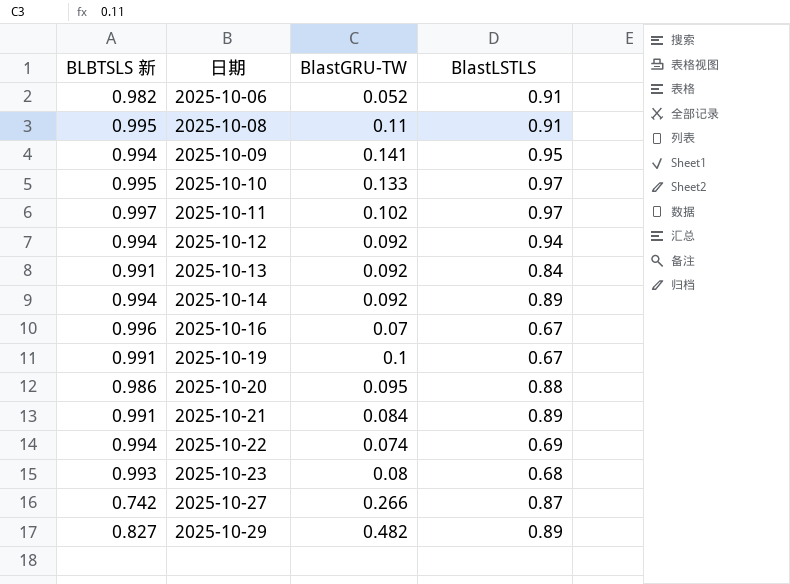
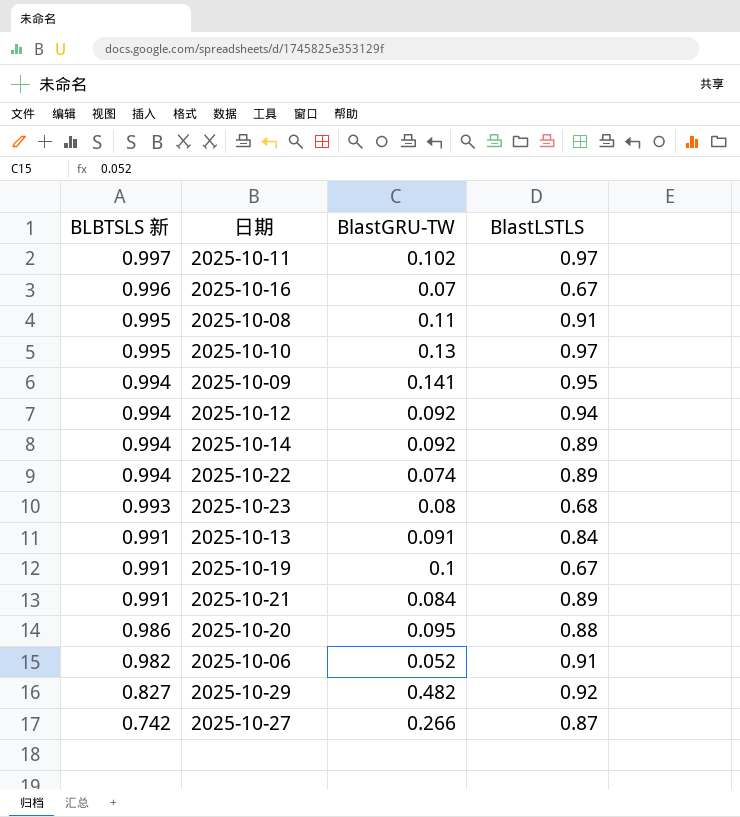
row order: 日期 ascending -> BLBTSLS 新 descending
2025-10-10 | BlastGRU-TW: 0.133 -> 0.13
2025-10-22 | BlastLSTLS: 0.69 -> 0.89
2025-10-13 | BlastGRU-TW: 0.092 -> 0.091
2025-10-29 | BlastLSTLS: 0.89 -> 0.92

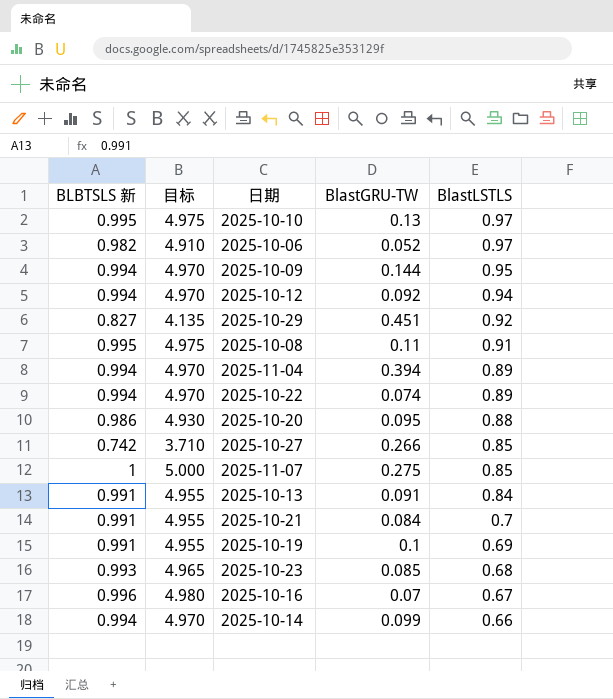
row order: BLBTSLS 新 descending -> BlastLSTLS descending
column 目标 | formula: none -> [BLBTSLS 新] * 5
row 2025-10-11: 0.997 | 0.102 | 0.97 -> none
2025-10-06 | BlastLSTLS: 0.91 -> 0.97
2025-10-09 | BlastGRU-TW: 0.141 -> 0.144
2025-10-29 | BlastGRU-TW: 0.482 -> 0.451
row 2025-11-04: none -> 0.994 | 4.970 | 0.394 | 0.89
2025-10-27 | BlastLSTLS: 0.87 -> 0.85
row 2025-11-07: none -> 1 | 5.000 | 0.275 | 0.85
2025-10-21 | BlastLSTLS: 0.89 -> 0.7
2025-10-19 | BlastLSTLS: 0.67 -> 0.69
2025-10-23 | BlastGRU-TW: 0.08 -> 0.085
2025-10-14 | BlastGRU-TW: 0.092 -> 0.099
2025-10-14 | BlastLSTLS: 0.89 -> 0.66

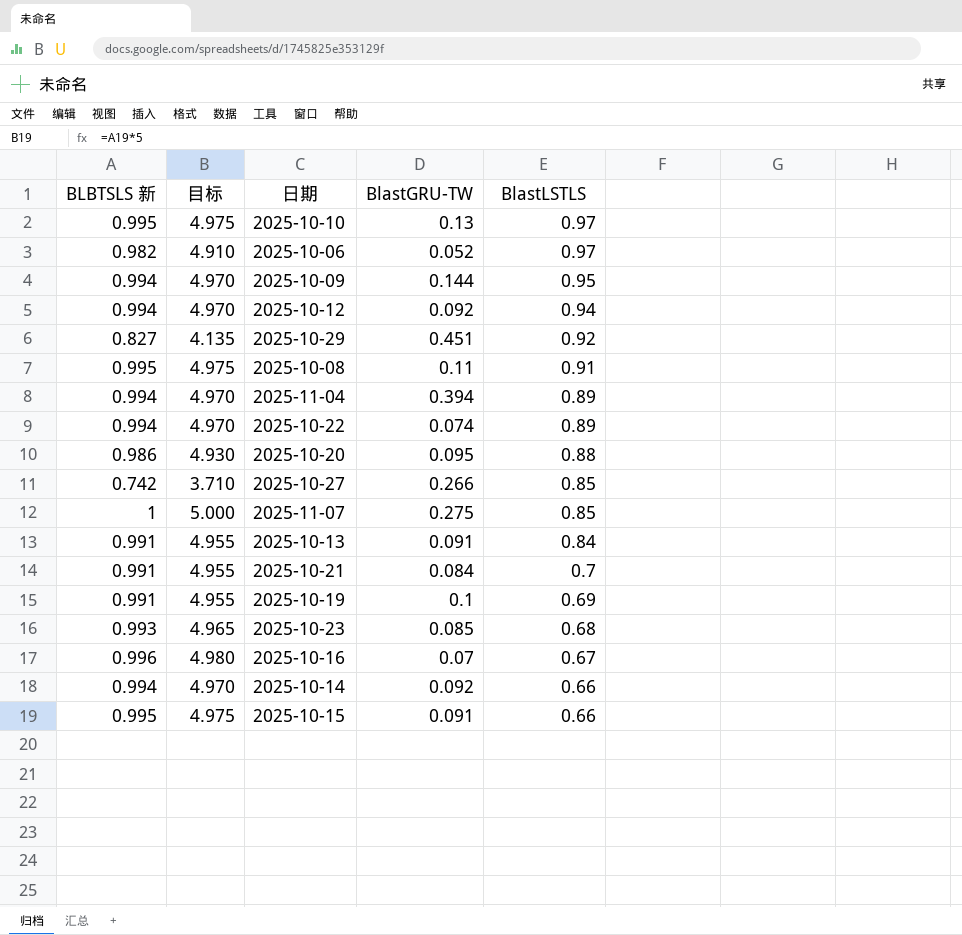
2025-10-14 | BlastGRU-TW: 0.099 -> 0.092
row 2025-10-15: none -> 0.995 | 4.975 | 0.091 | 0.66

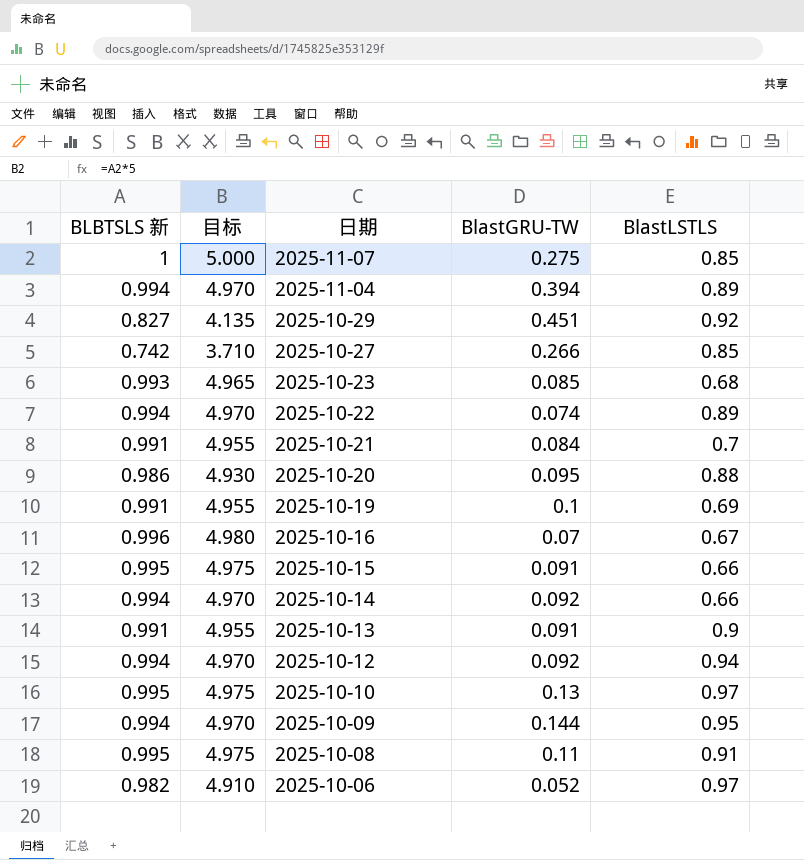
row order: BlastLSTLS descending -> 日期 descending
2025-10-13 | BlastLSTLS: 0.84 -> 0.9

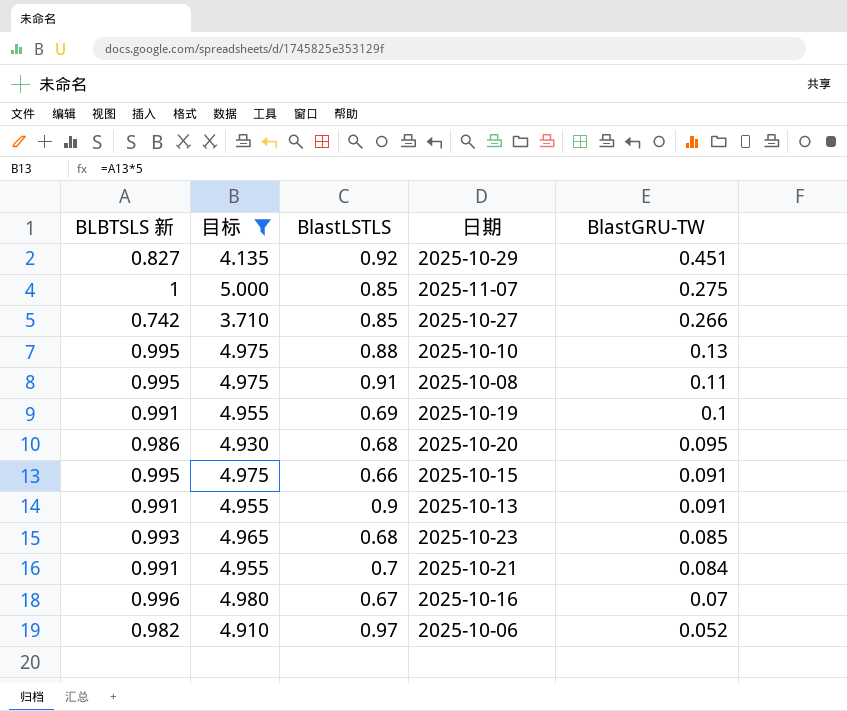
filter: none -> 目标 != 4.970
row order: 日期 descending -> BlastGRU-TW descending
column BlastLSTLS | position: 5 -> 3
2025-10-10 | BlastLSTLS: 0.97 -> 0.88
2025-10-20 | BlastLSTLS: 0.88 -> 0.68

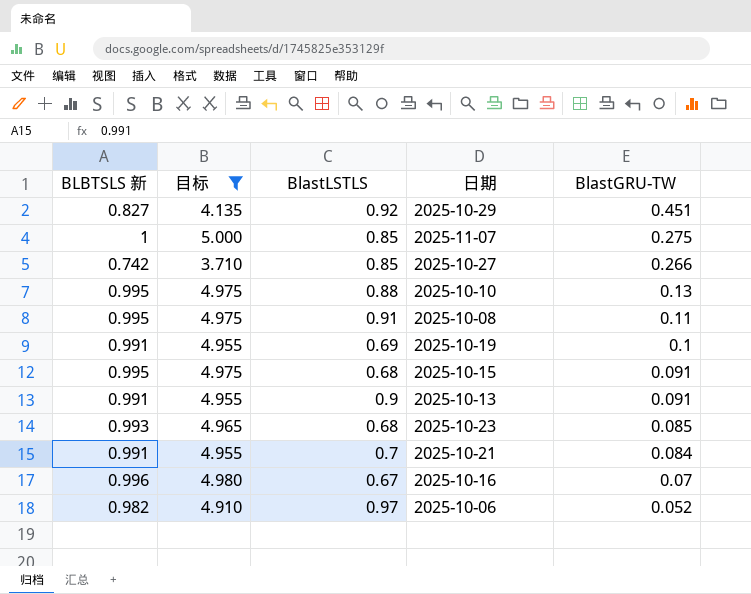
row 2025-10-20: 0.986 | 4.930 | 0.68 | 0.095 -> none
2025-10-15 | BlastLSTLS: 0.66 -> 0.68

